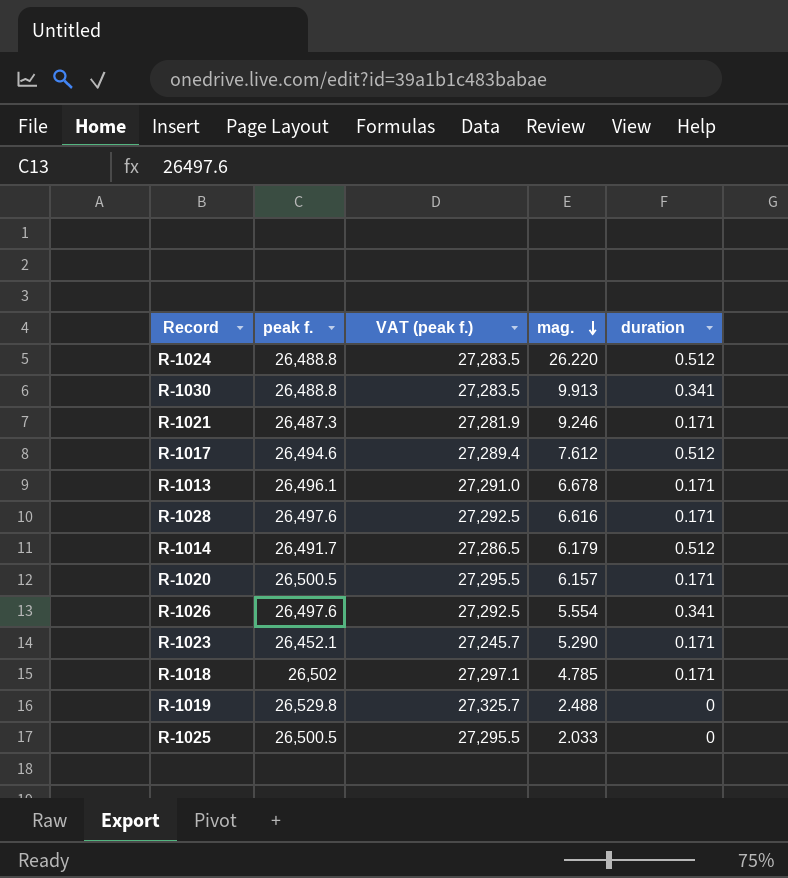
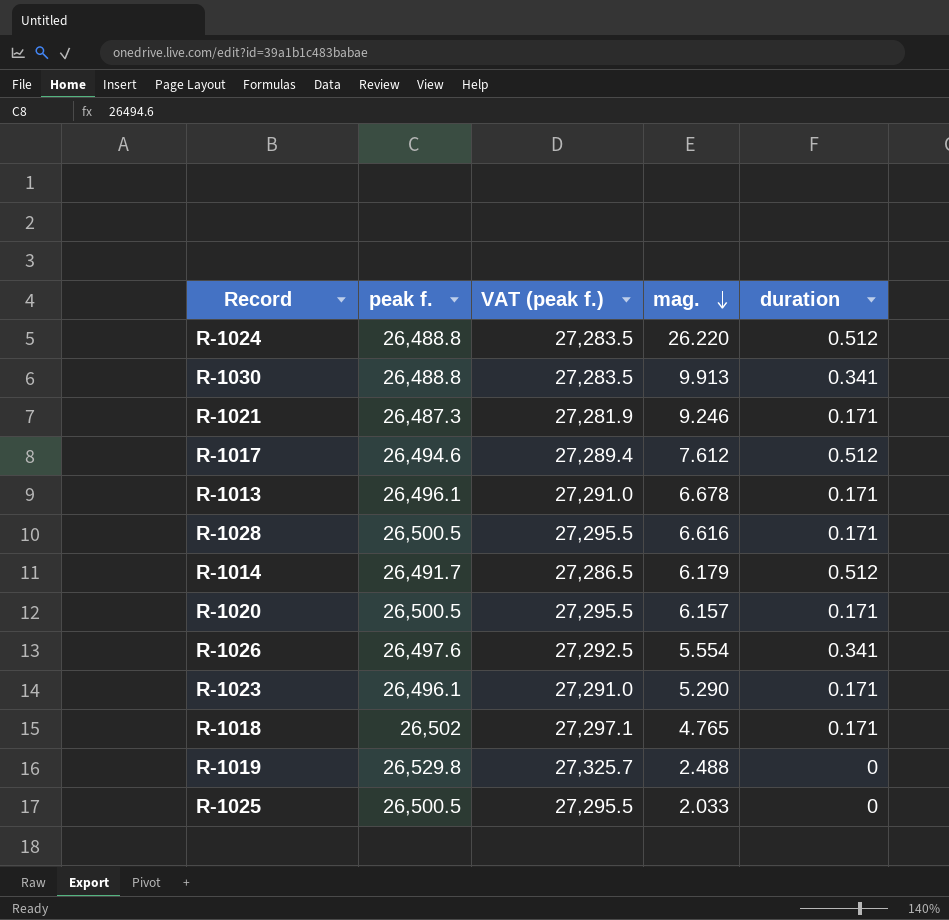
R-1028 | peak f.: 26,497.6 -> 26,500.5
R-1028 | VAT (peak f.): 27,292.5 -> 27,295.5
R-1023 | peak f.: 26,452.1 -> 26,496.1
R-1023 | VAT (peak f.): 27,245.7 -> 27,291.0
R-1018 | mag.: 4.785 -> 4.765

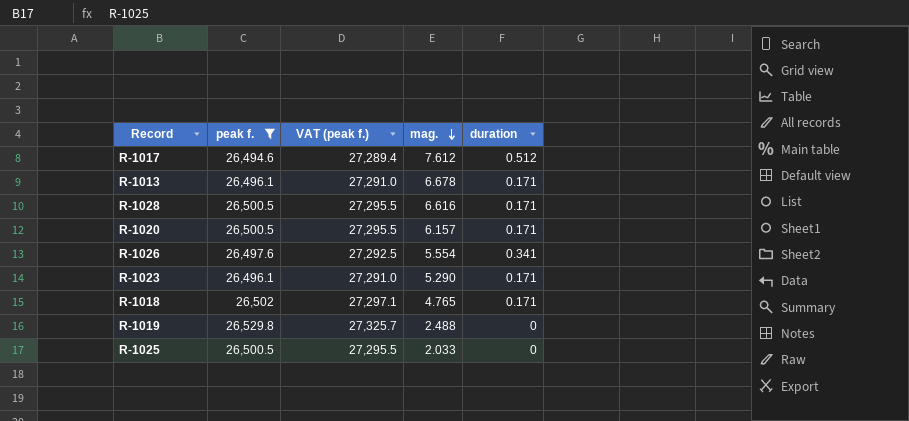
filter: none -> peak f. >= 26,494.6

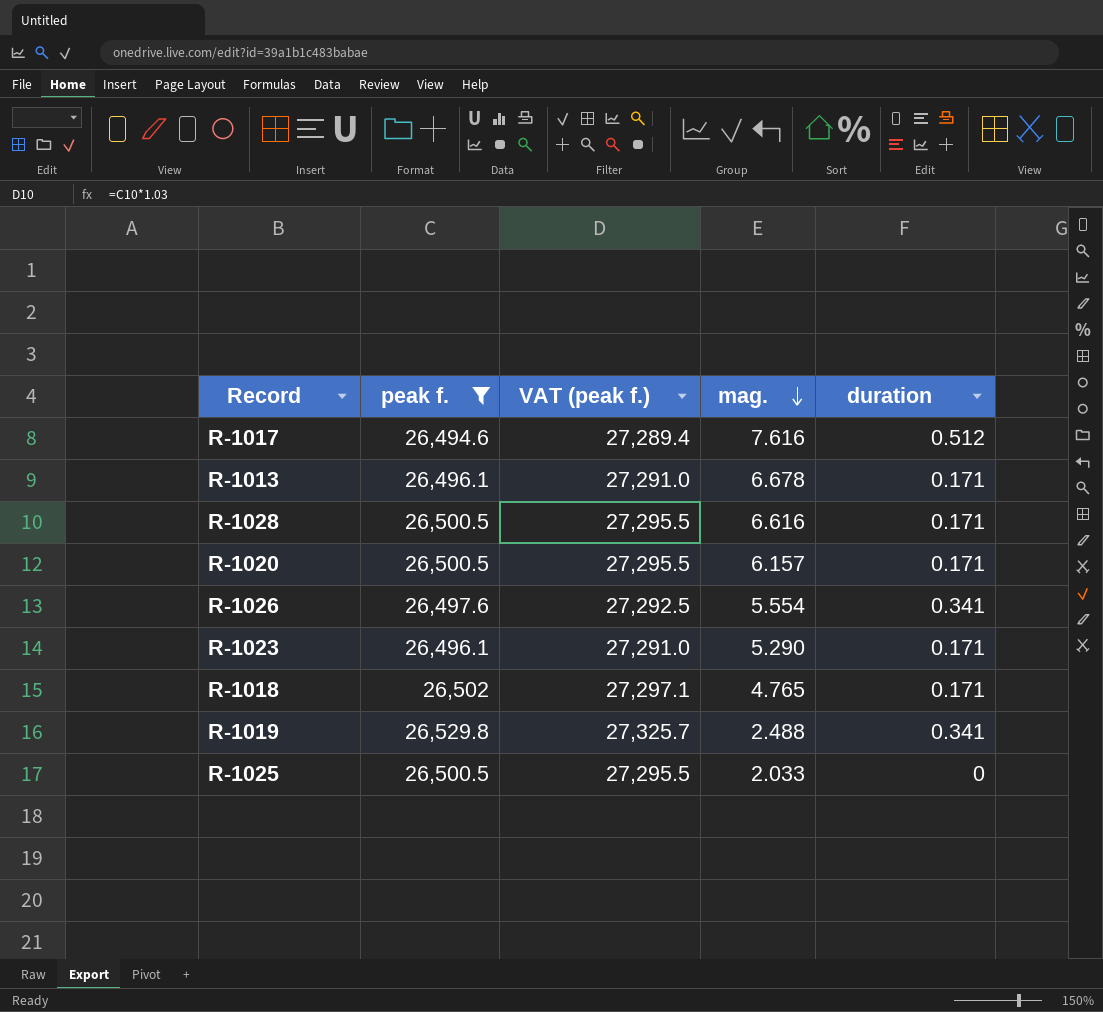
R-1017 | mag.: 7.612 -> 7.616
R-1019 | duration: 0 -> 0.341

